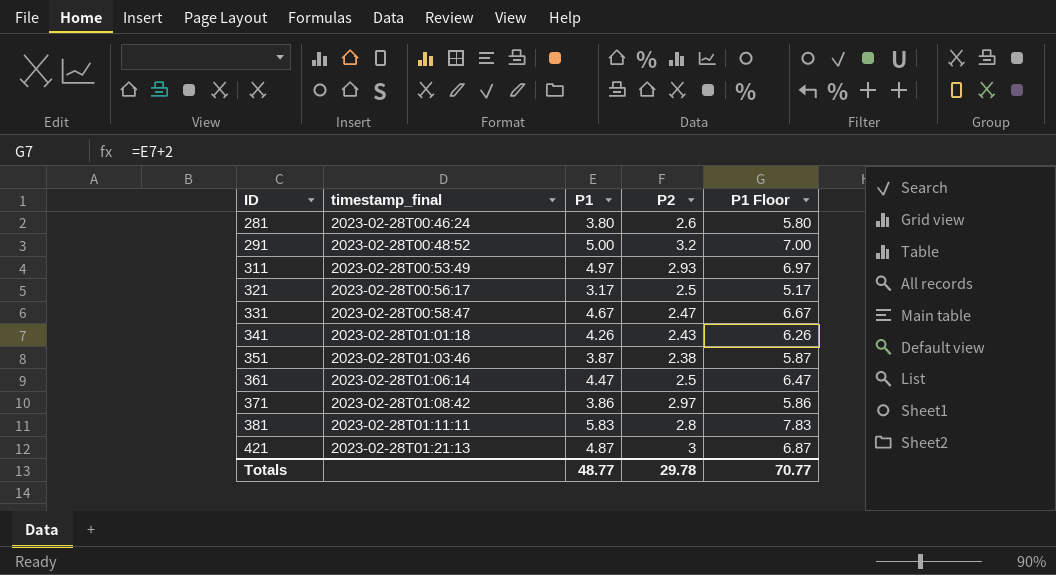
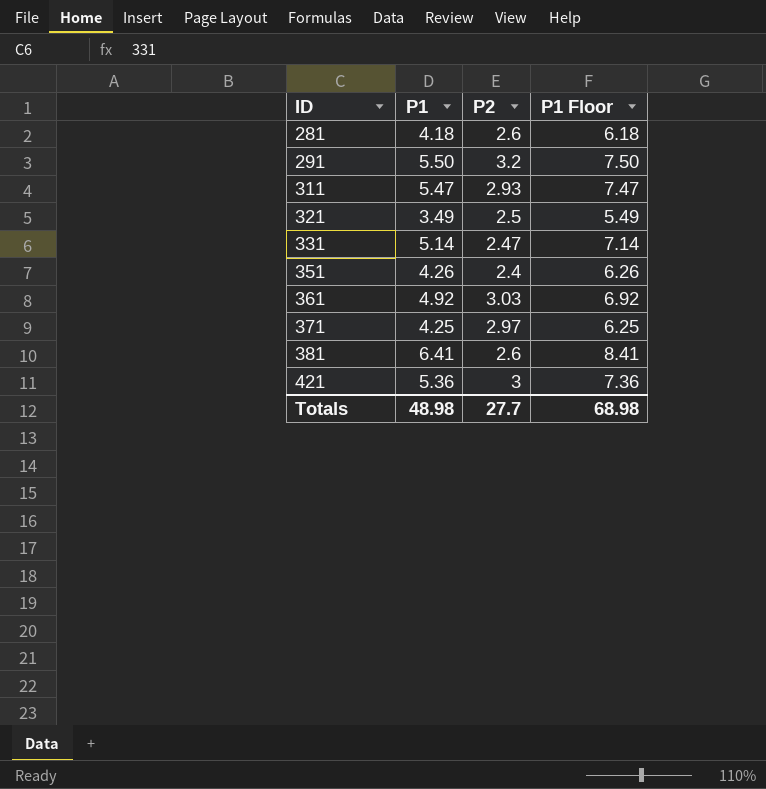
column timestamp_final | position: 2 -> none
row 341: 2023-02-28T01:01:18 | 4.26 | 2.43 | 6.26 -> none
281 | P1: 3.80 -> 4.18
281 | P1 Floor: 5.80 -> 6.18
291 | P1: 5.00 -> 5.50
291 | P1 Floor: 7.00 -> 7.50
311 | P1: 4.97 -> 5.47
311 | P1 Floor: 6.97 -> 7.47
321 | P1: 3.17 -> 3.49
321 | P1 Floor: 5.17 -> 5.49
331 | P1: 4.67 -> 5.14
331 | P1 Floor: 6.67 -> 7.14
351 | P1: 3.87 -> 4.26
351 | P2: 2.38 -> 2.4
351 | P1 Floor: 5.87 -> 6.26
361 | P1: 4.47 -> 4.92
361 | P2: 2.5 -> 3.03
361 | P1 Floor: 6.47 -> 6.92
371 | P1: 3.86 -> 4.25
371 | P1 Floor: 5.86 -> 6.25
381 | P1: 5.83 -> 6.41
381 | P2: 2.8 -> 2.6
381 | P1 Floor: 7.83 -> 8.41
421 | P1: 4.87 -> 5.36
421 | P1 Floor: 6.87 -> 7.36
Totals | P1: 48.77 -> 48.98
Totals | P2: 29.78 -> 27.7
Totals | P1 Floor: 70.77 -> 68.98

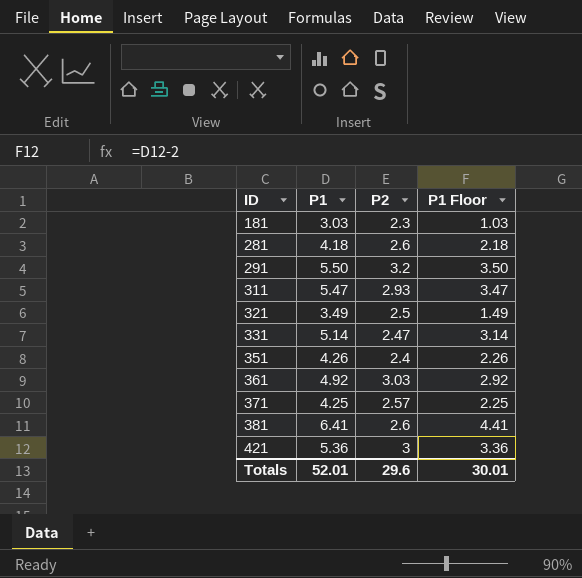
column P1 Floor | formula: [P1] + 2 -> [P1] - 2
row 181: none -> 3.03 | 2.3 | 1.03
371 | P2: 2.97 -> 2.57
Totals | P1: 48.98 -> 52.01
Totals | P2: 27.7 -> 29.6
Totals | P1 Floor: 68.98 -> 30.01

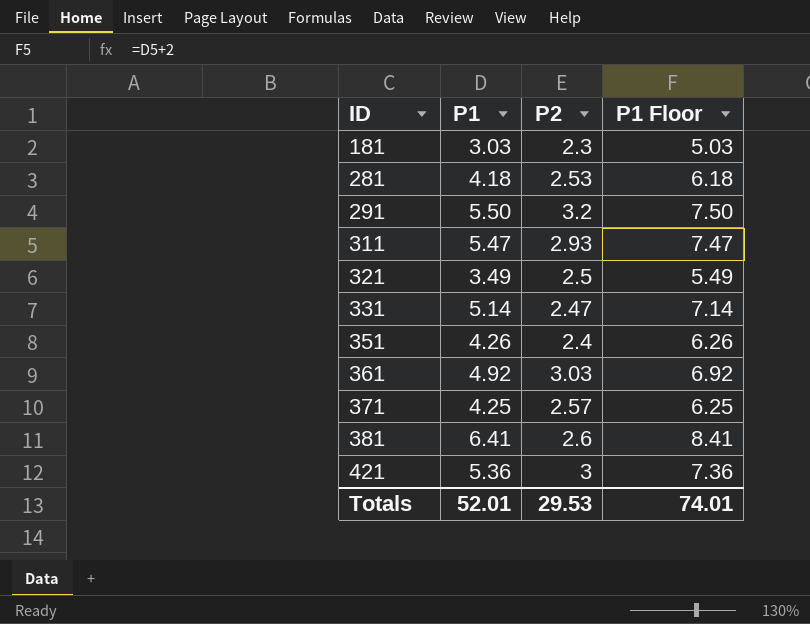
column P1 Floor | formula: [P1] - 2 -> [P1] + 2
281 | P2: 2.6 -> 2.53
Totals | P2: 29.6 -> 29.53
Totals | P1 Floor: 30.01 -> 74.01

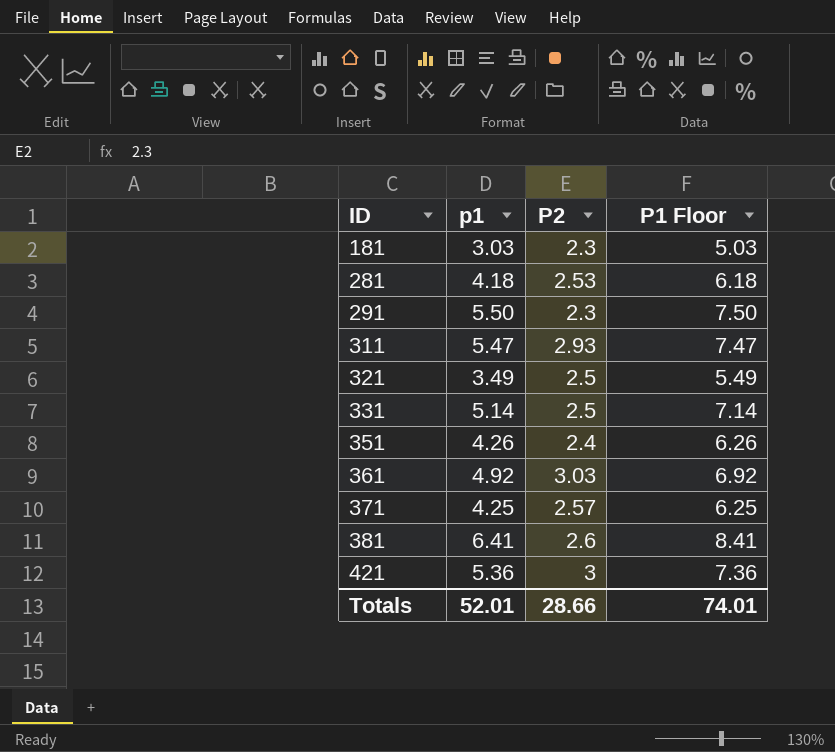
column name: P1 -> p1
291 | P2: 3.2 -> 2.3
331 | P2: 2.47 -> 2.5
Totals | P2: 29.53 -> 28.66

